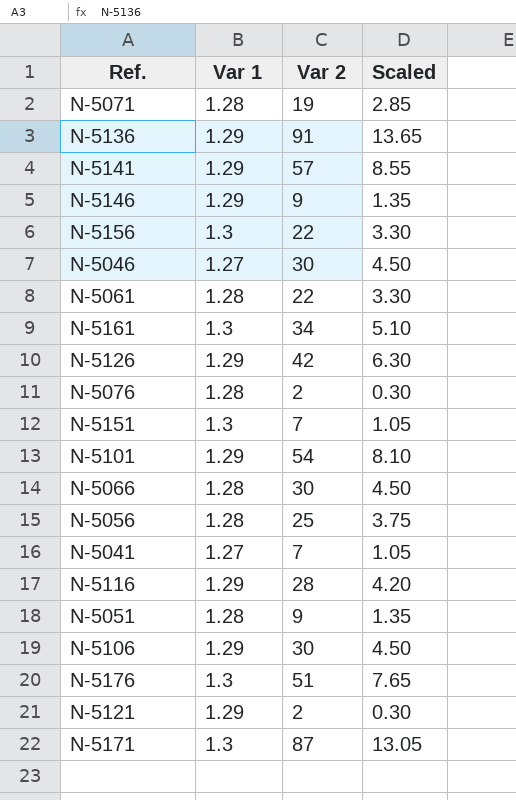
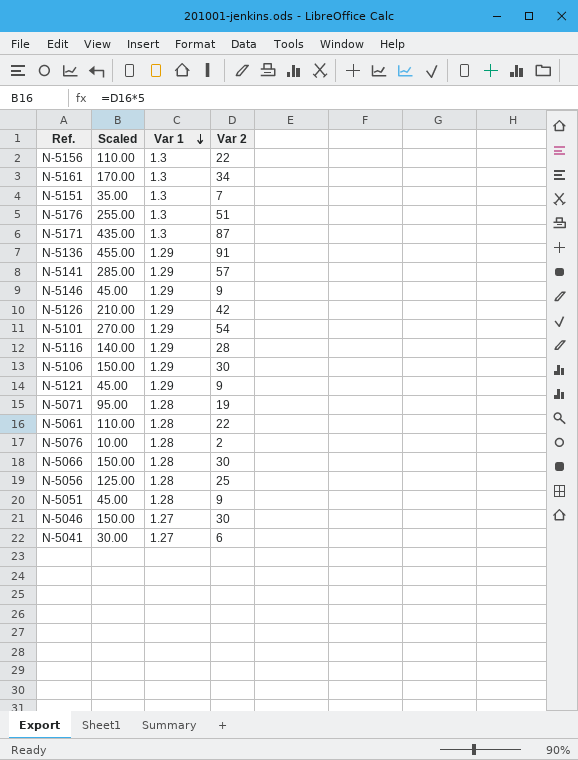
row order: none -> Var 1 descending
column Scaled | formula: [Var 2] * 0.15 -> [Var 2] * 5
column Scaled | position: 4 -> 2
N-5121 | Var 2: 2 -> 9
N-5041 | Var 2: 7 -> 6

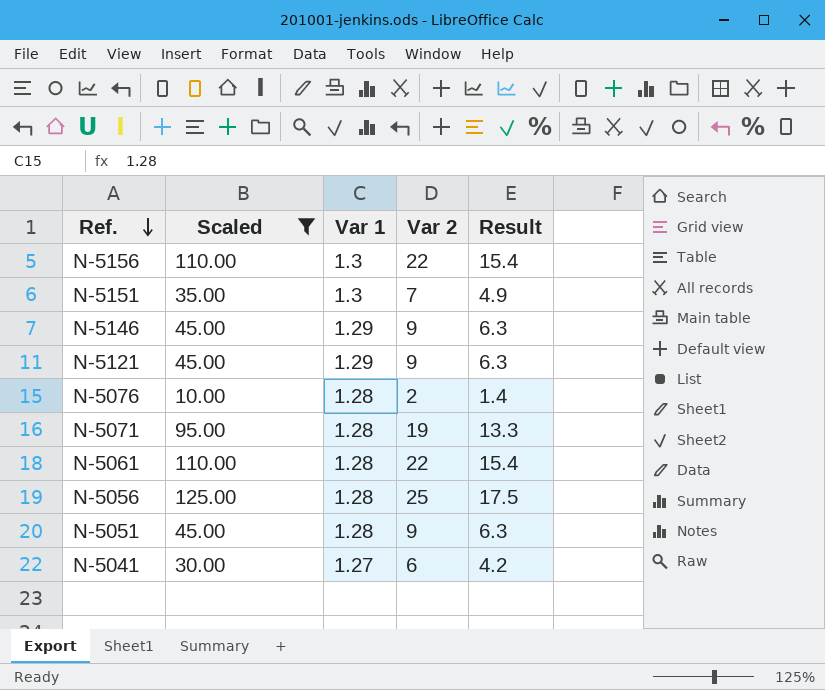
filter: none -> Scaled <= 125.00
row order: Var 1 descending -> Ref. descending
column Result | formula: none -> [Var 2] * 0.7

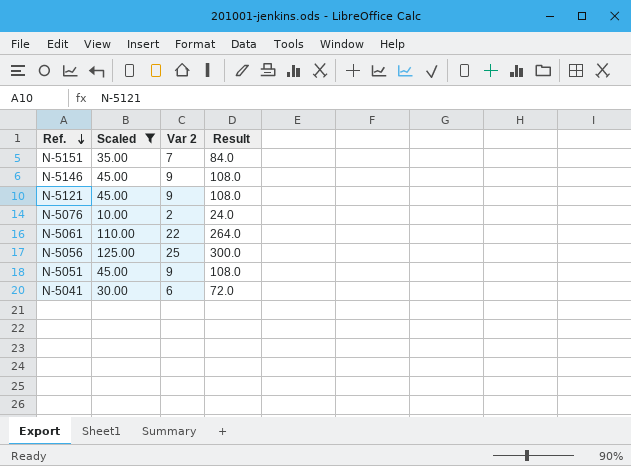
column Var 1 | position: 3 -> none
column Result | formula: [Var 2] * 0.7 -> [Var 2] * 12
row N-5156: 110.00 | 1.3 | 22 | 15.4 -> none
row N-5071: 95.00 | 1.28 | 19 | 13.3 -> none

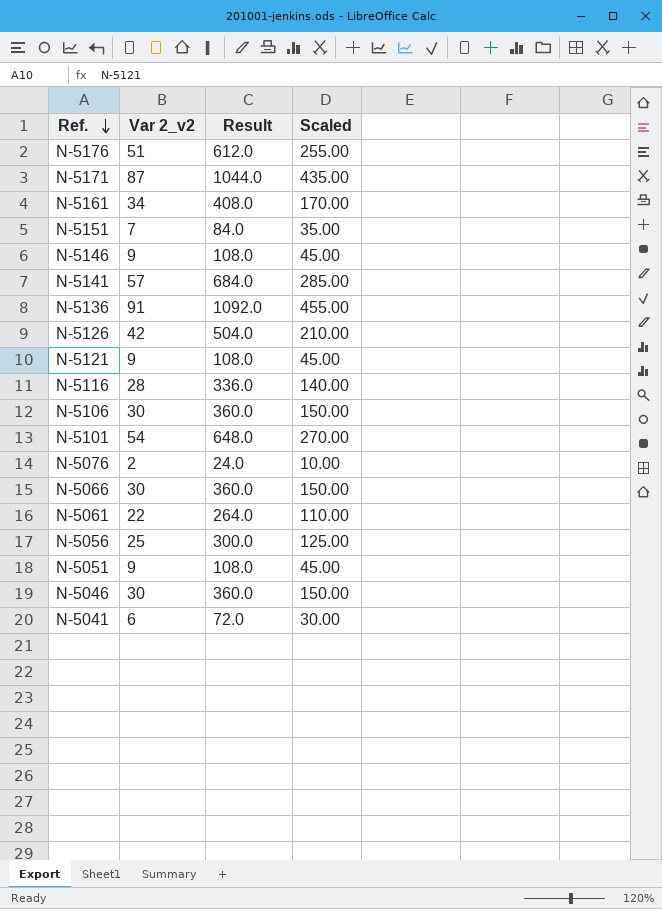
filter: Scaled <= 125.00 -> none
column name: Var 2 -> Var 2_v2
column Scaled | position: 2 -> 4

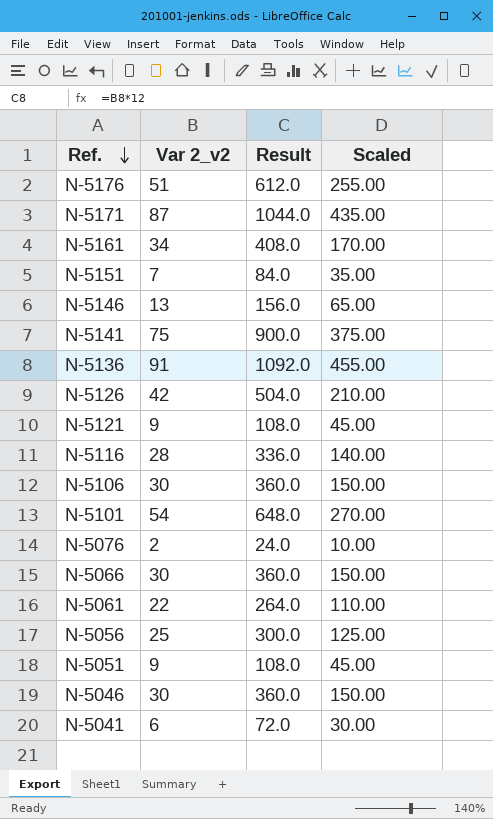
N-5146 | Var 2_v2: 9 -> 13
N-5146 | Result: 108.0 -> 156.0
N-5146 | Scaled: 45.00 -> 65.00
N-5141 | Var 2_v2: 57 -> 75
N-5141 | Result: 684.0 -> 900.0
N-5141 | Scaled: 285.00 -> 375.00

